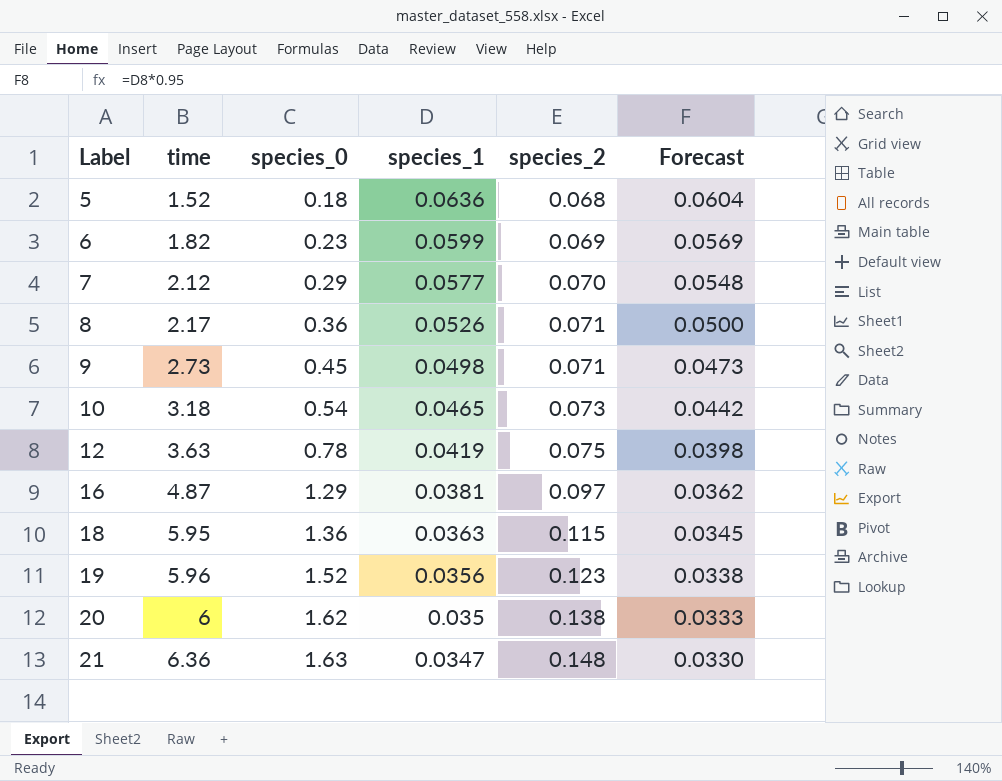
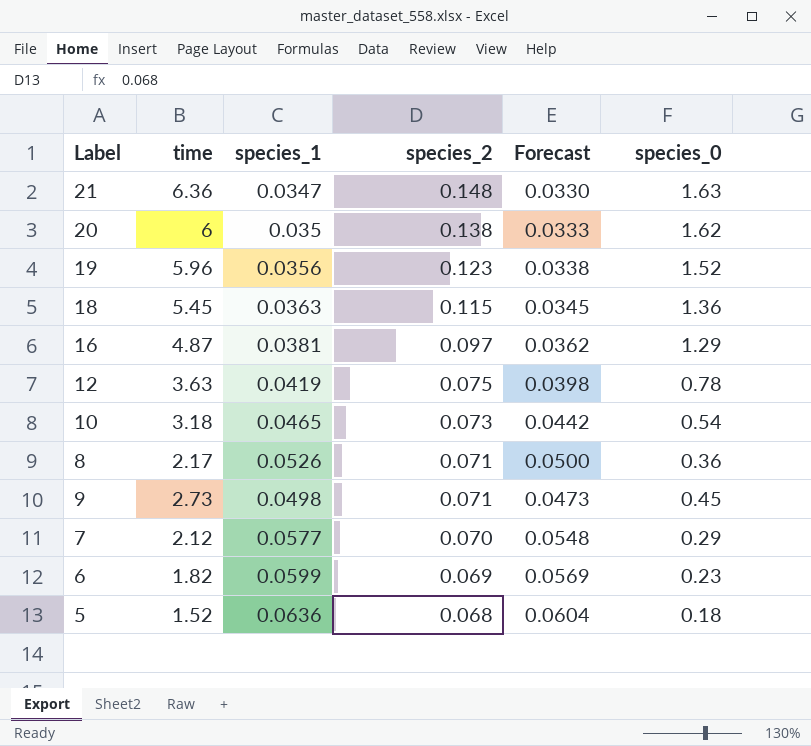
row order: Label ascending -> species_2 descending
column species_0 | position: 3 -> 6
18 | time: 5.95 -> 5.45

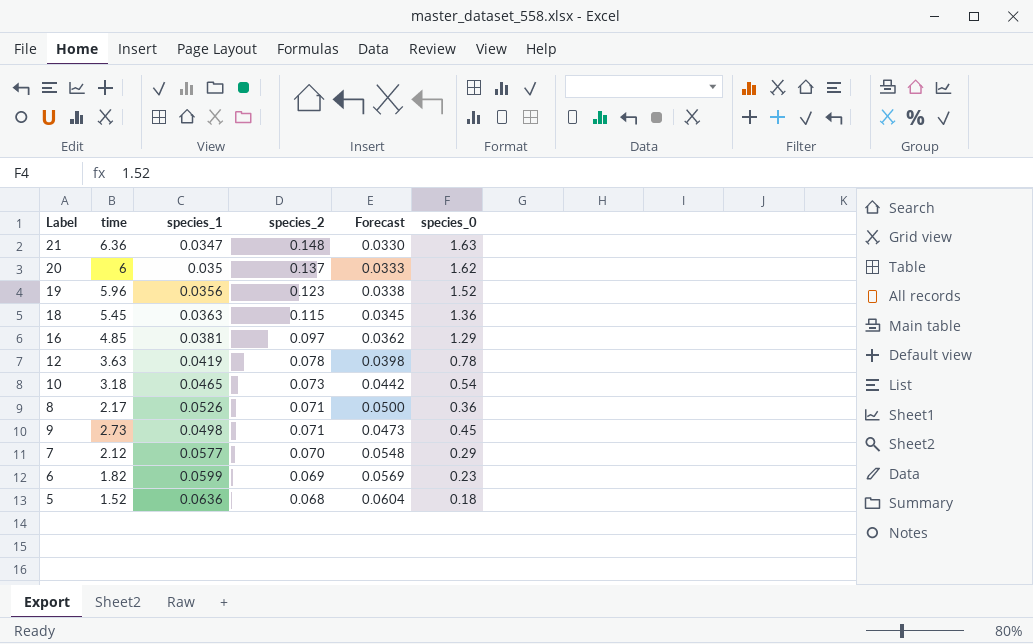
20 | species_2: 0.138 -> 0.137
16 | time: 4.87 -> 4.85
12 | species_2: 0.075 -> 0.078

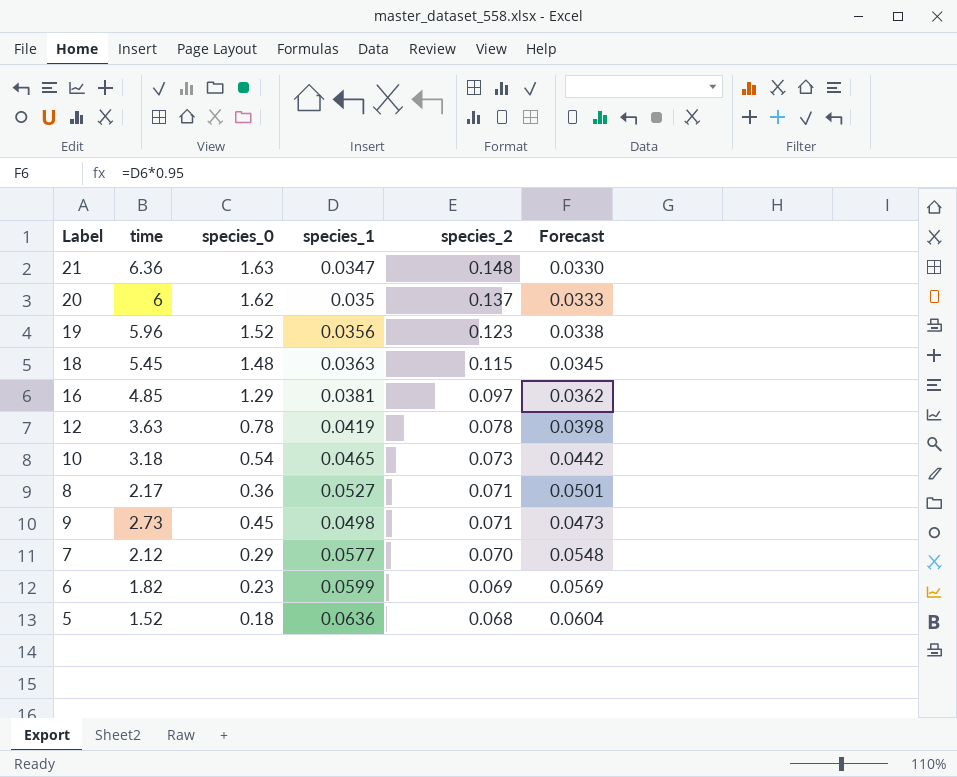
column species_0 | position: 6 -> 3
18 | species_0: 1.36 -> 1.48
8 | species_1: 0.0526 -> 0.0527
8 | Forecast: 0.0500 -> 0.0501

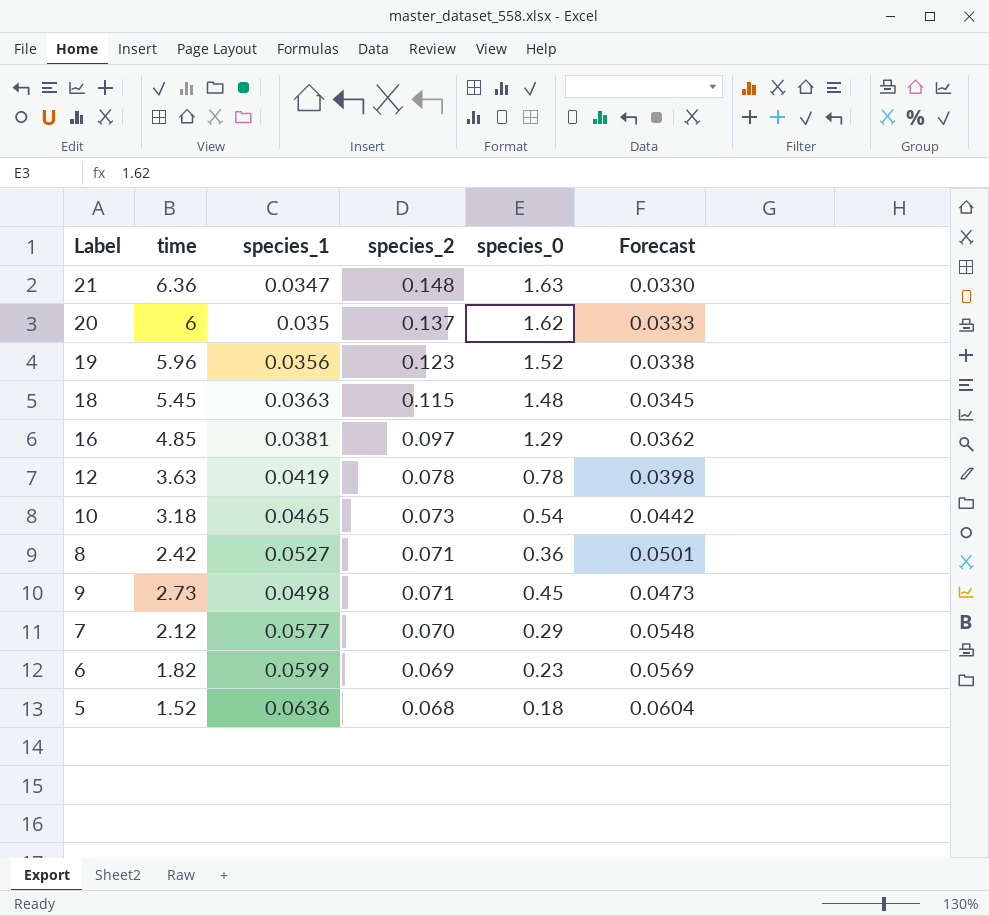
column species_0 | position: 3 -> 5
8 | time: 2.17 -> 2.42

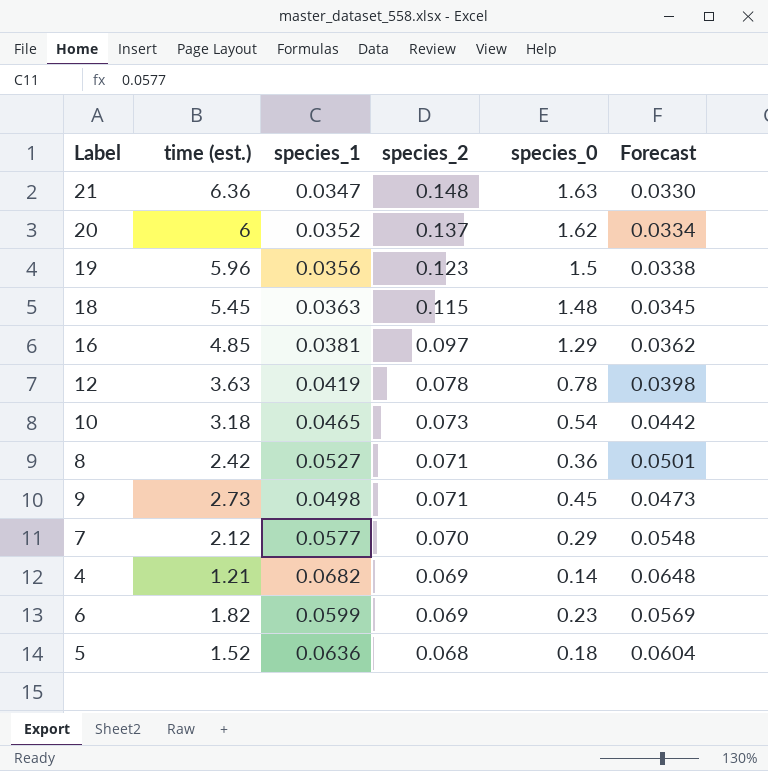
column name: time -> time (est.)
20 | species_1: 0.035 -> 0.0352
20 | Forecast: 0.0333 -> 0.0334
19 | species_0: 1.52 -> 1.5
row 4: none -> 1.21 | 0.0682 | 0.069 | 0.14 | 0.0648

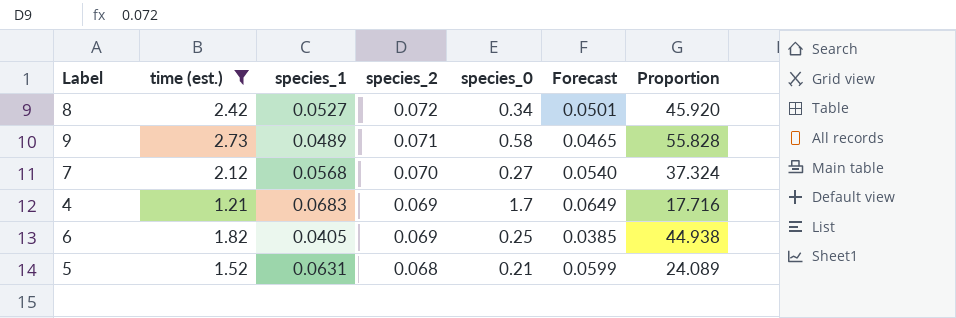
filter: none -> time (est.) <= 2.73
column Proportion | formula: none -> [time (est.)] / [species_1]
8 | species_2: 0.071 -> 0.072
8 | species_0: 0.36 -> 0.34
9 | species_1: 0.0498 -> 0.0489
9 | species_0: 0.45 -> 0.58
9 | Forecast: 0.0473 -> 0.0465
7 | species_1: 0.0577 -> 0.0568
7 | species_0: 0.29 -> 0.27
7 | Forecast: 0.0548 -> 0.0540
4 | species_1: 0.0682 -> 0.0683
4 | species_0: 0.14 -> 1.7
4 | Forecast: 0.0648 -> 0.0649
6 | species_1: 0.0599 -> 0.0405
6 | species_0: 0.23 -> 0.25
6 | Forecast: 0.0569 -> 0.0385
5 | species_1: 0.0636 -> 0.0631
5 | species_0: 0.18 -> 0.21
5 | Forecast: 0.0604 -> 0.0599

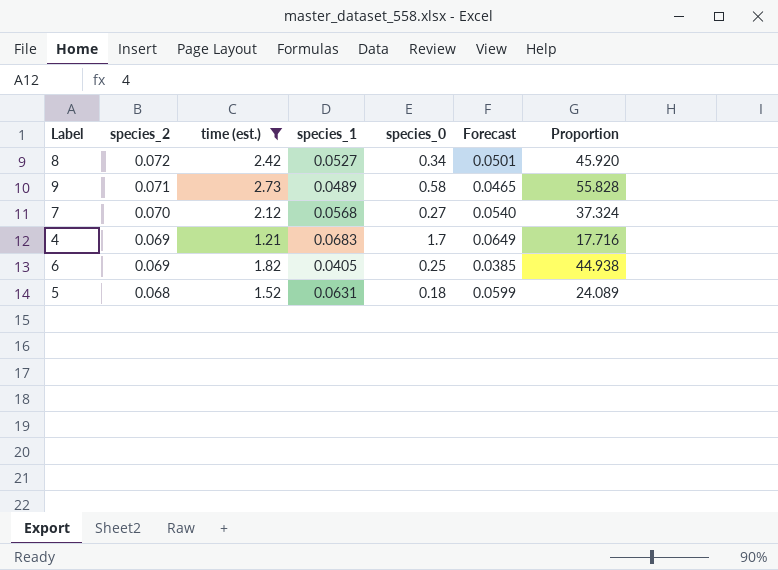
column species_2 | position: 4 -> 2
5 | species_0: 0.21 -> 0.18

